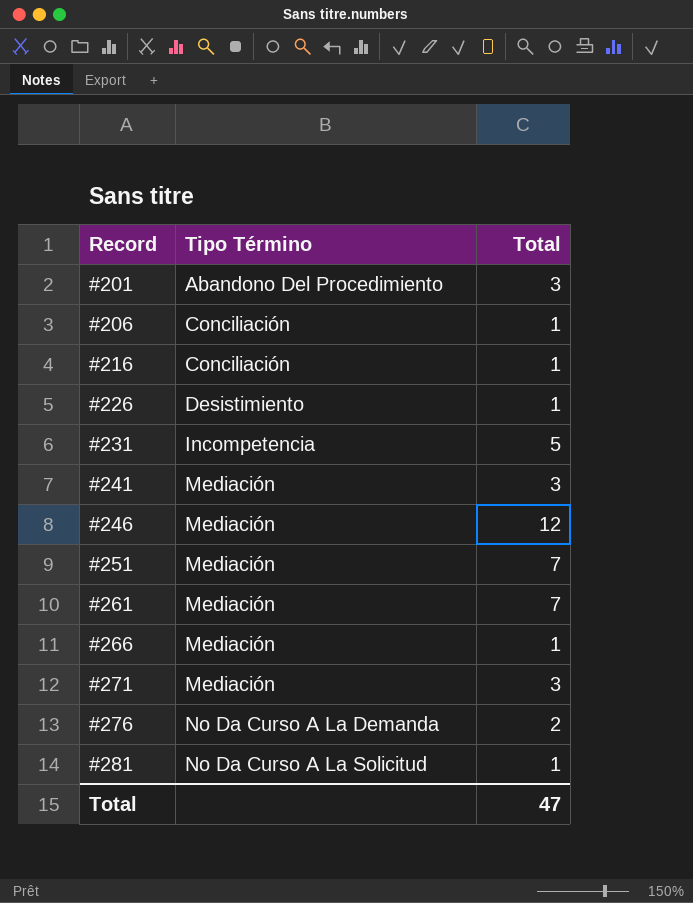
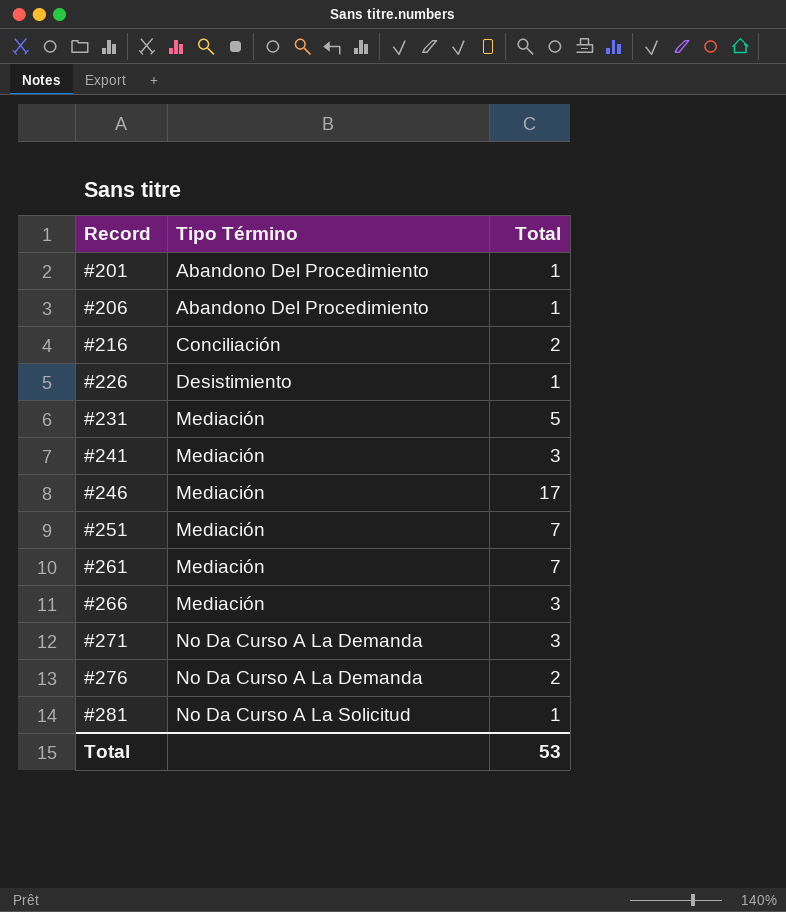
#201 | Total: 3 -> 1
#206 | Tipo Término: Conciliación -> Abandono Del Procedimiento
#216 | Total: 1 -> 2
#231 | Tipo Término: Incompetencia -> Mediación
#246 | Total: 12 -> 17
#266 | Total: 1 -> 3
#271 | Tipo Término: Mediación -> No Da Curso A La Demanda
Total | Total: 47 -> 53

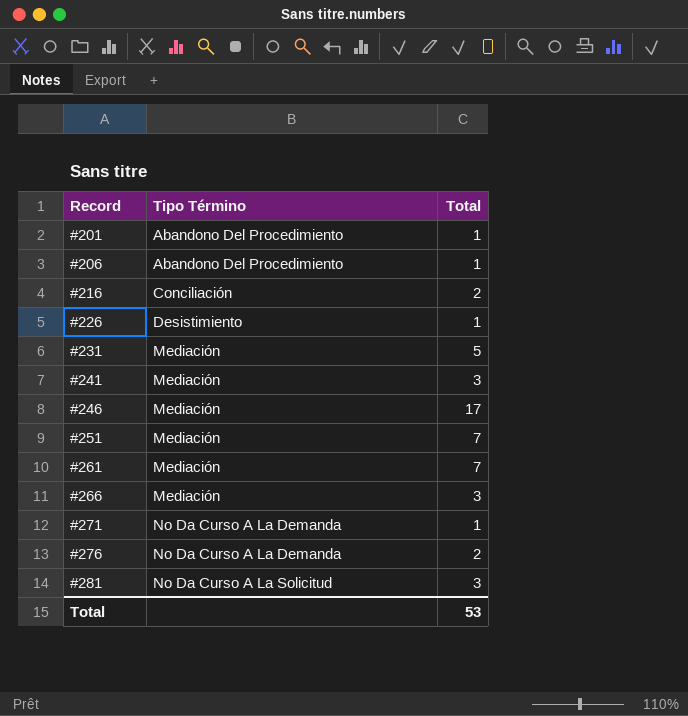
#271 | Total: 3 -> 1
#281 | Total: 1 -> 3

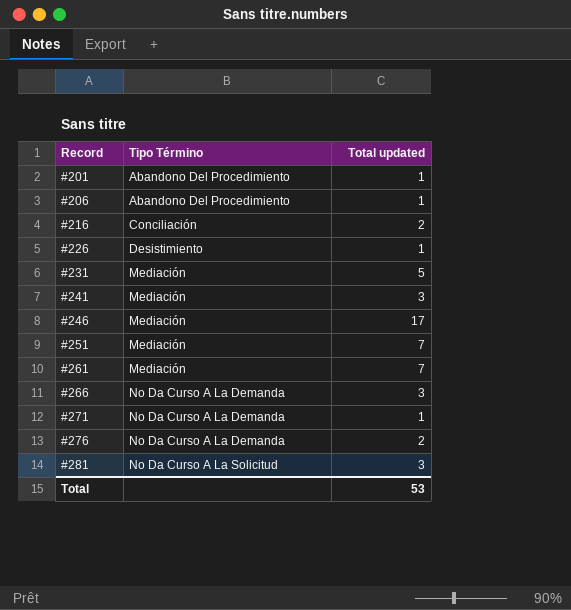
column name: Total -> Total updated
#266 | Tipo Término: Mediación -> No Da Curso A La Demanda

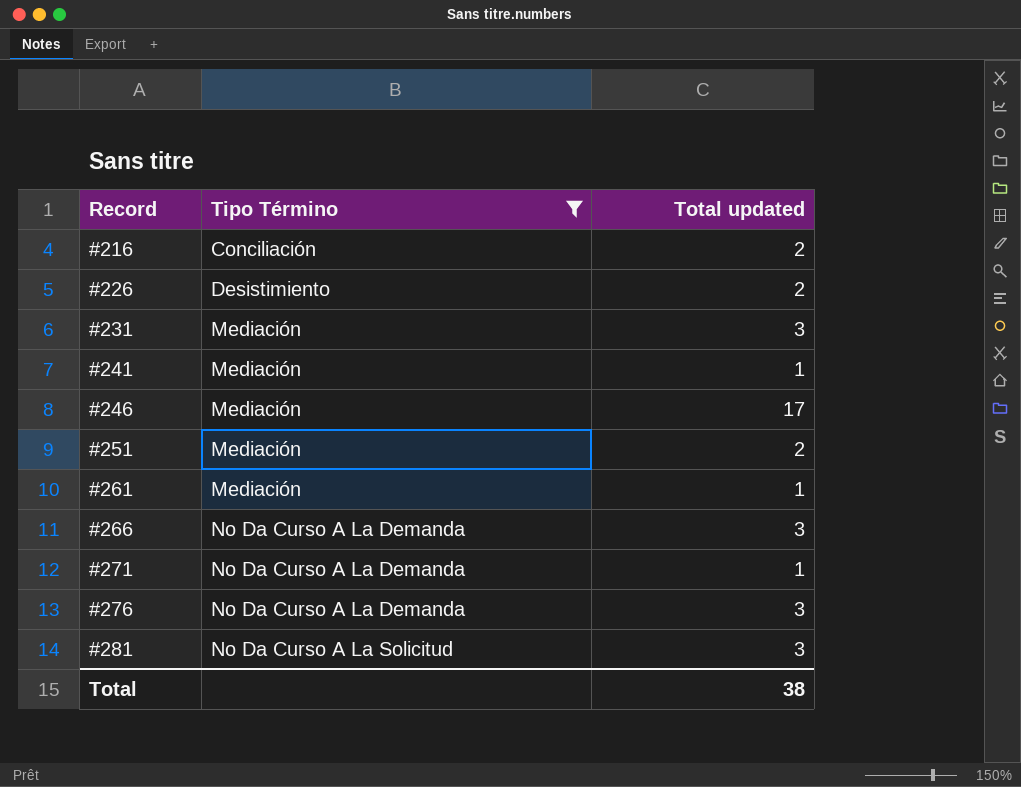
filter: none -> Tipo Término != Abandono Del Procedimiento
#226 | Total updated: 1 -> 2
#231 | Total updated: 5 -> 3
#241 | Total updated: 3 -> 1
#251 | Total updated: 7 -> 2
#261 | Total updated: 7 -> 1
#276 | Total updated: 2 -> 3
Total | Total updated: 53 -> 38

